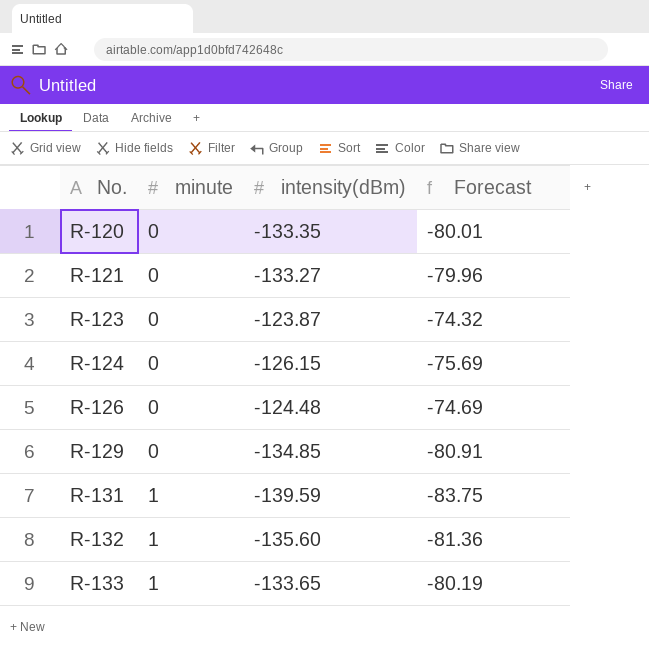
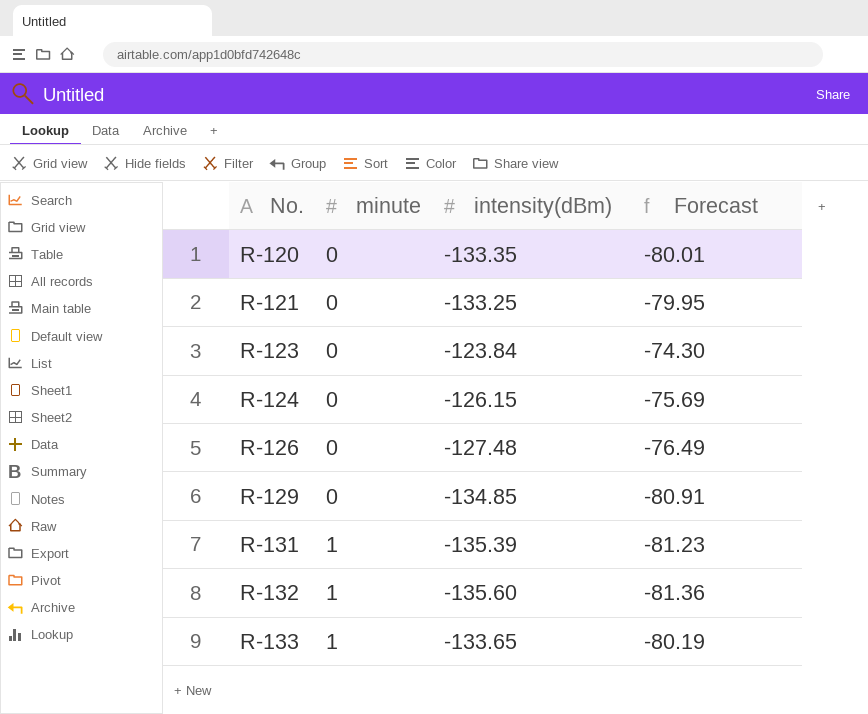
R-121 | intensity(dBm): -133.27 -> -133.25
R-121 | Forecast: -79.96 -> -79.95
R-123 | intensity(dBm): -123.87 -> -123.84
R-123 | Forecast: -74.32 -> -74.30
R-126 | intensity(dBm): -124.48 -> -127.48
R-126 | Forecast: -74.69 -> -76.49
R-131 | intensity(dBm): -139.59 -> -135.39
R-131 | Forecast: -83.75 -> -81.23

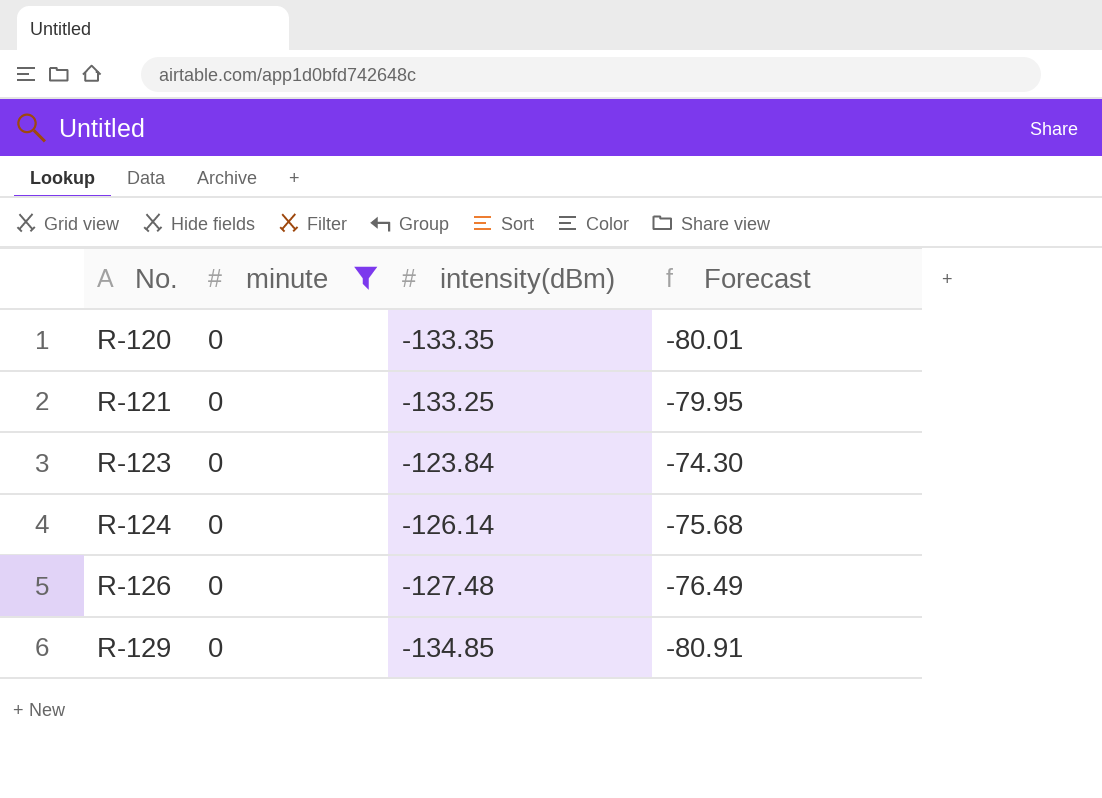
filter: none -> minute = 0
R-124 | intensity(dBm): -126.15 -> -126.14
R-124 | Forecast: -75.69 -> -75.68

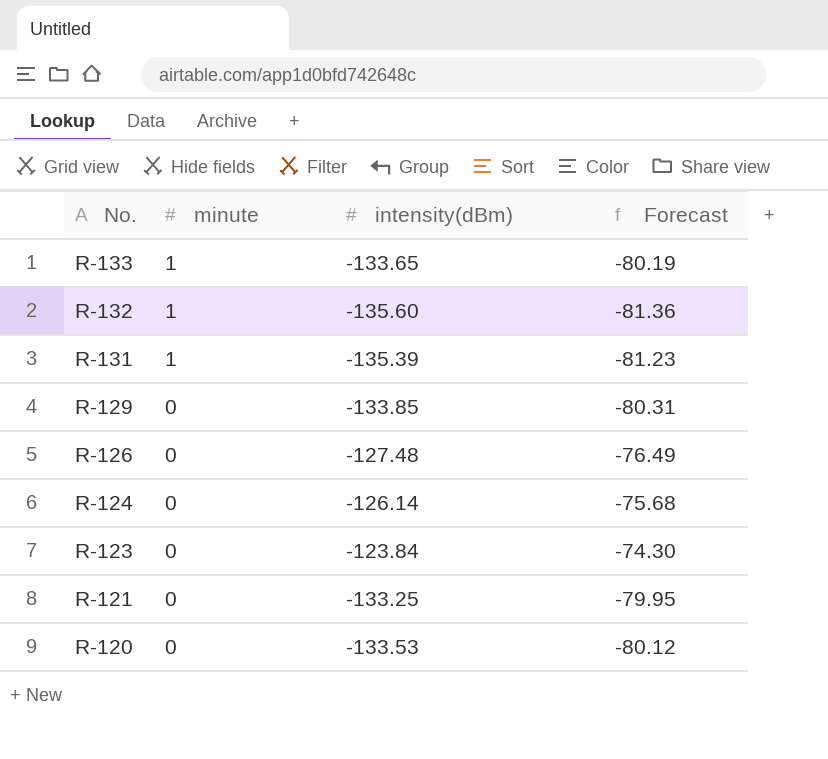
filter: minute = 0 -> none
row order: No. ascending -> No. descending
R-129 | intensity(dBm): -134.85 -> -133.85
R-129 | Forecast: -80.91 -> -80.31
R-120 | intensity(dBm): -133.35 -> -133.53
R-120 | Forecast: -80.01 -> -80.12

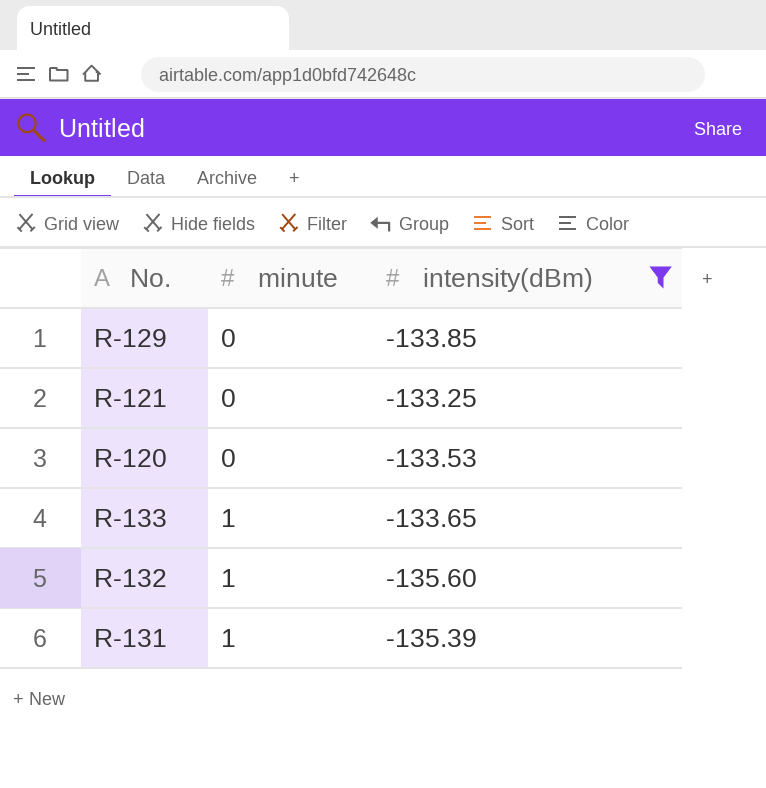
filter: none -> intensity(dBm) <= -133.25
row order: No. descending -> minute ascending
column Forecast | formula: [intensity(dBm)] * 0.6 -> none

